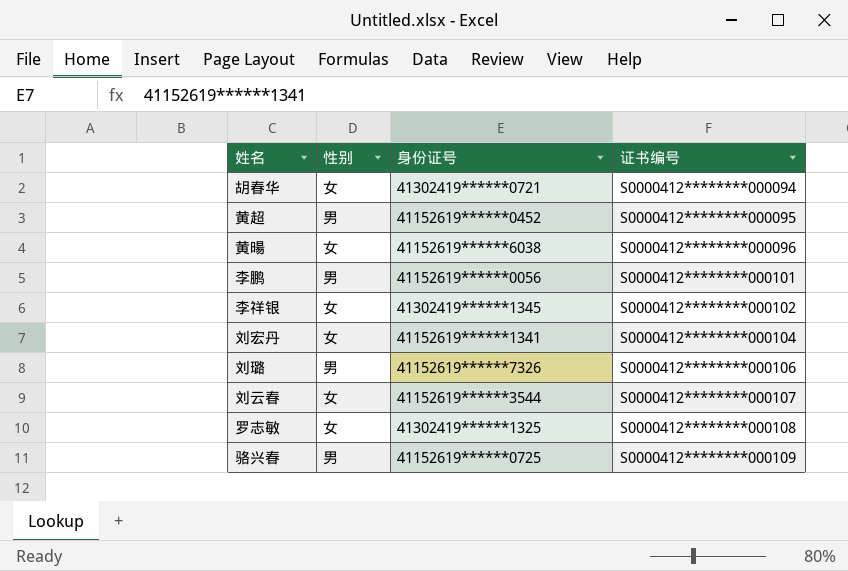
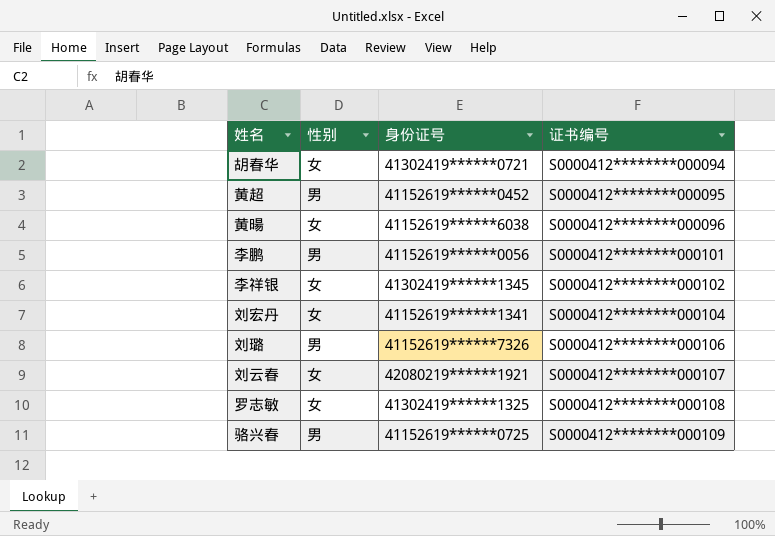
刘云春 | 身份证号: 41152619******3544 -> 42080219******1921

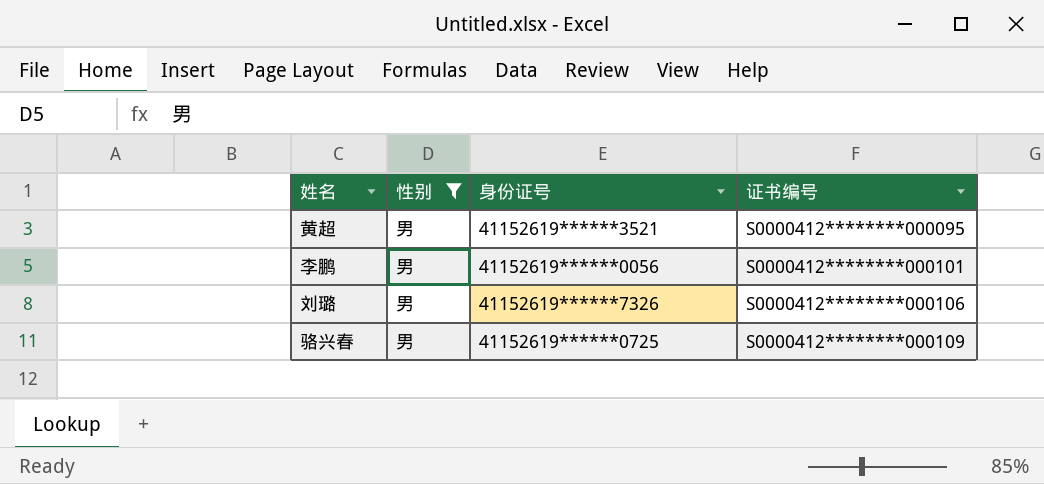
filter: none -> 性别 = 男
黄超 | 身份证号: 41152619******0452 -> 41152619******3521

